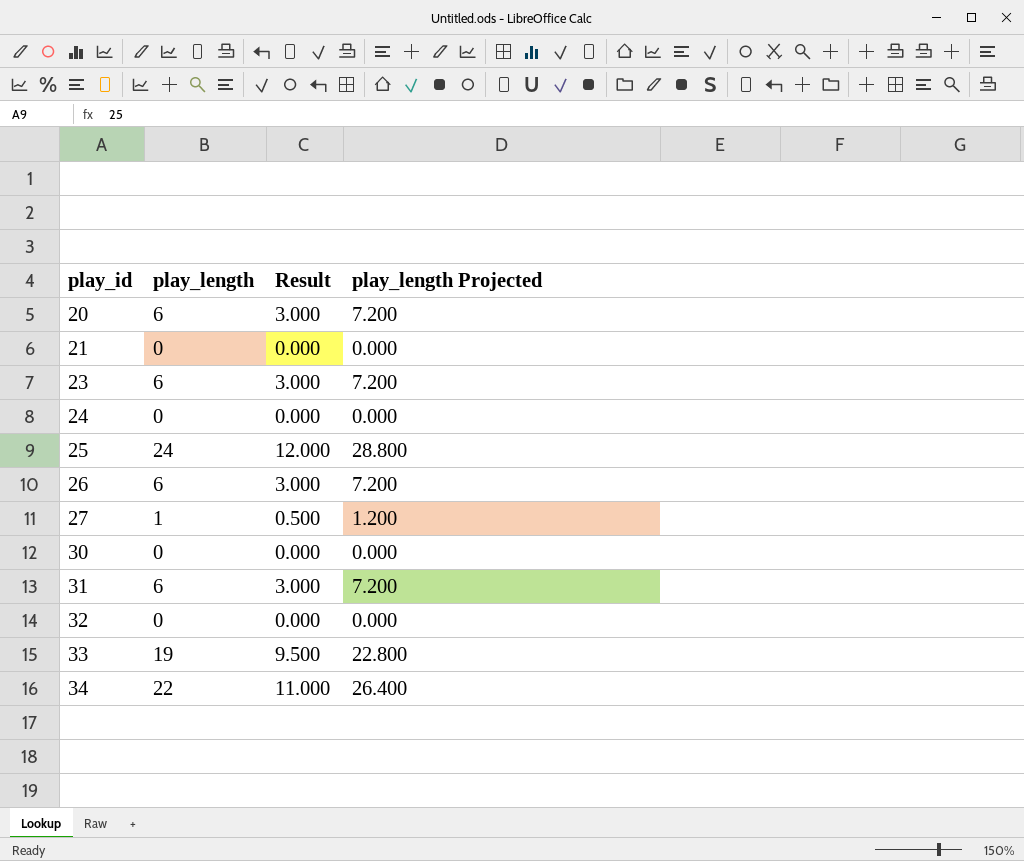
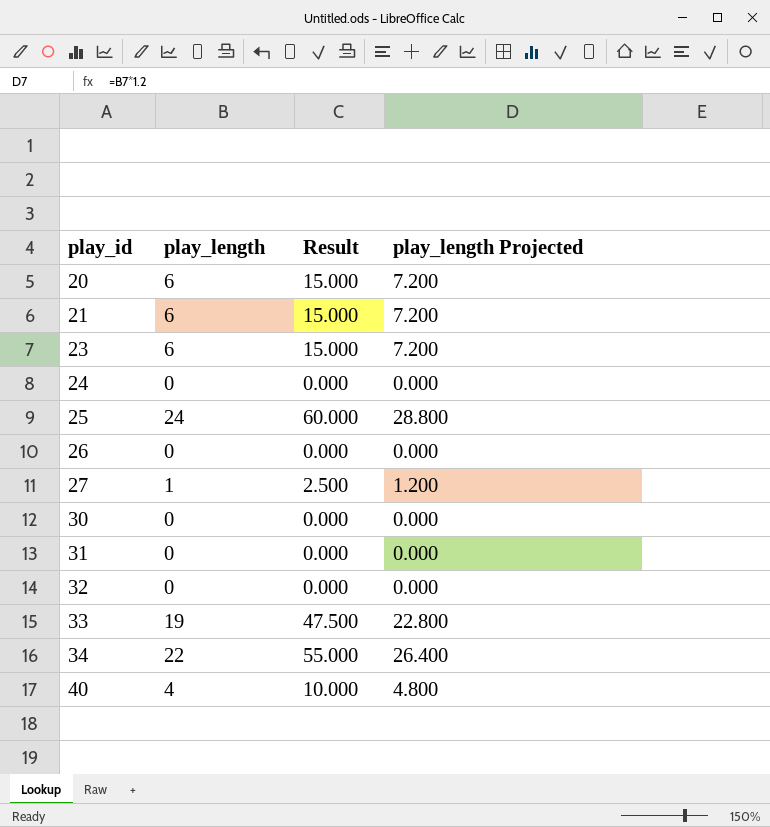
column Result | formula: [play_length] * 0.5 -> [play_length] * 2.5
21 | play_length: 0 -> 6
21 | play_length Projected: 0.000 -> 7.200
26 | play_length: 6 -> 0
26 | play_length Projected: 7.200 -> 0.000
31 | play_length: 6 -> 0
31 | play_length Projected: 7.200 -> 0.000
row 40: none -> 4 | 10.000 | 4.800

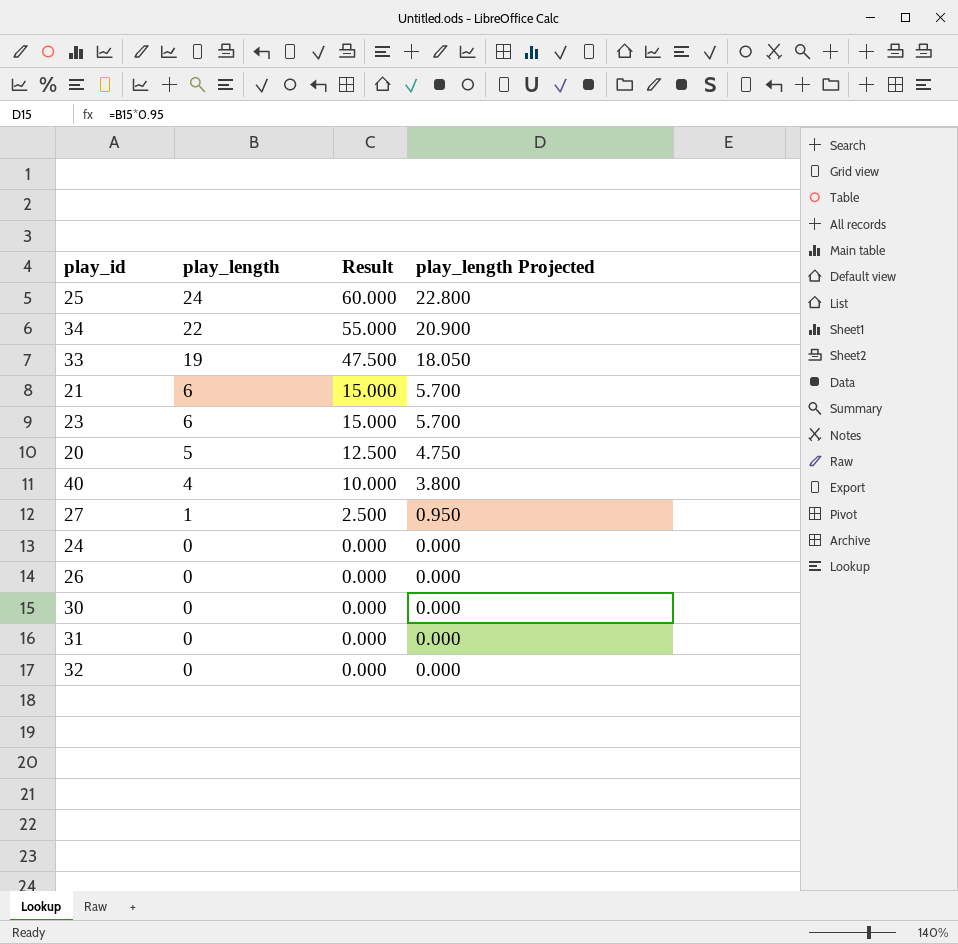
row order: play_id ascending -> play_length descending
column play_length Projected | formula: [play_length] * 1.2 -> [play_length] * 0.95
20 | play_length: 6 -> 5
20 | Result: 15.000 -> 12.500

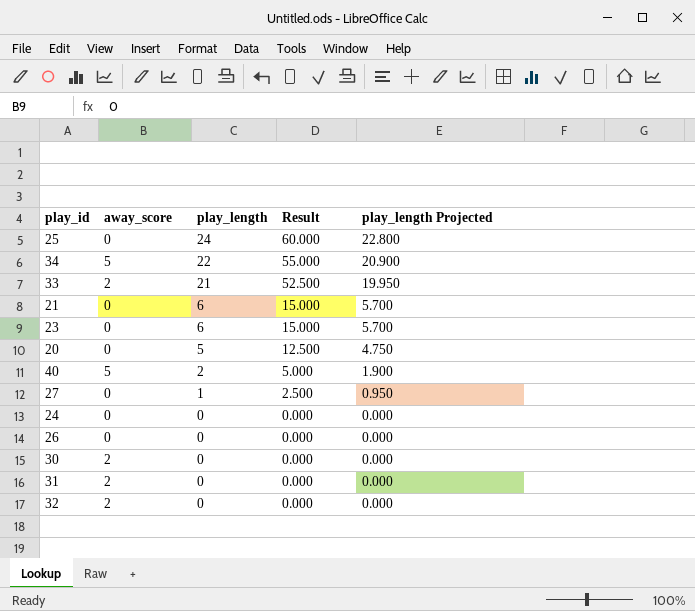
column away_score | position: none -> 2
33 | play_length: 19 -> 21
33 | Result: 47.500 -> 52.500
33 | play_length Projected: 18.050 -> 19.950
40 | play_length: 4 -> 2
40 | Result: 10.000 -> 5.000
40 | play_length Projected: 3.800 -> 1.900

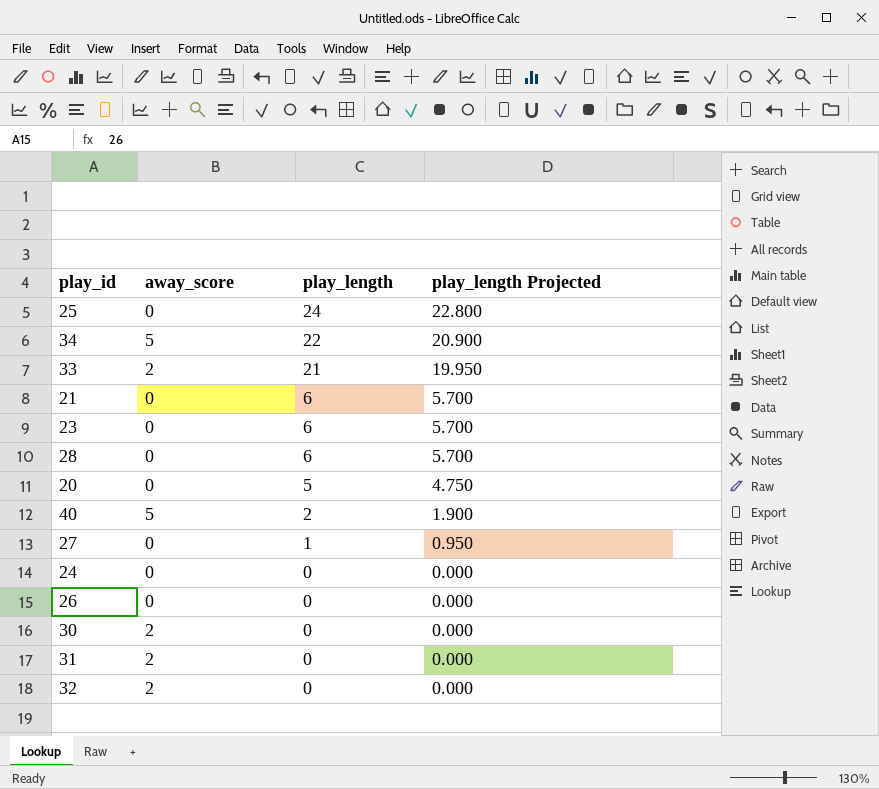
column Result | formula: [play_length] * 2.5 -> none
row 28: none -> 0 | 6 | 5.700

